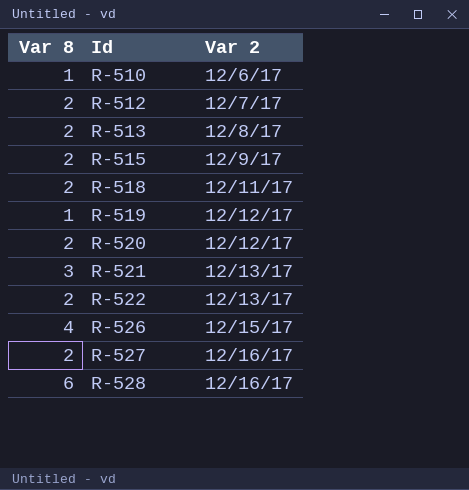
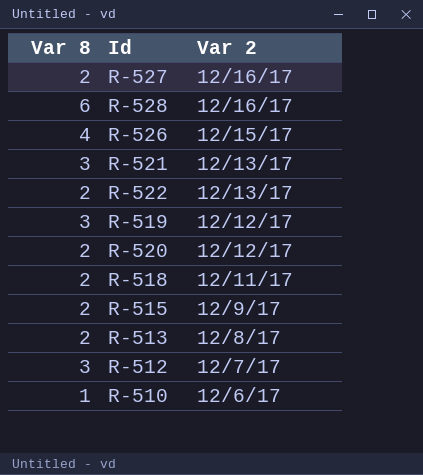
row order: Id ascending -> Var 2 descending
R-519 | Var 8: 1 -> 3
R-512 | Var 8: 2 -> 3

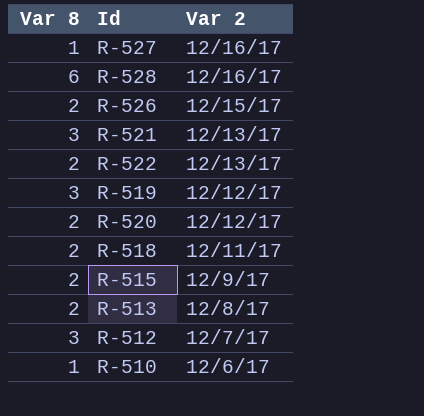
R-527 | Var 8: 2 -> 1
R-526 | Var 8: 4 -> 2

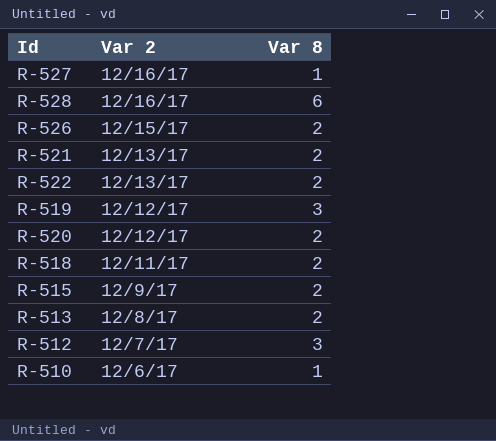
column Var 8 | position: 1 -> 3
R-521 | Var 8: 3 -> 2

